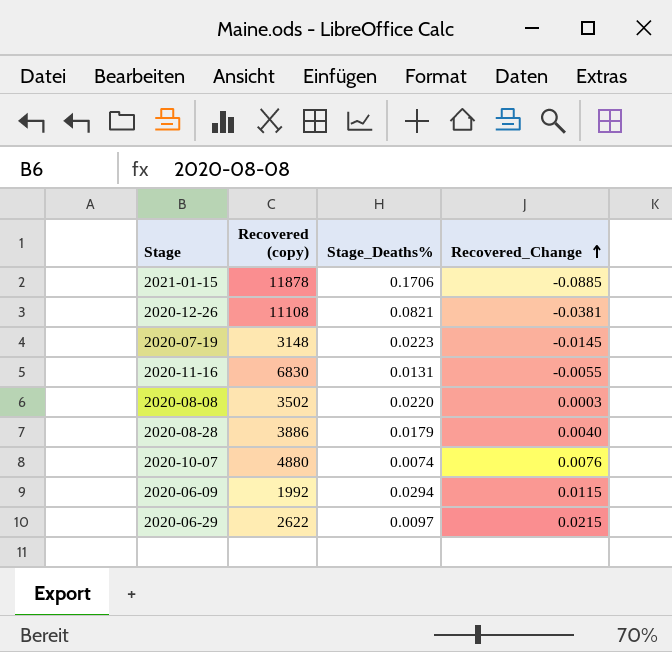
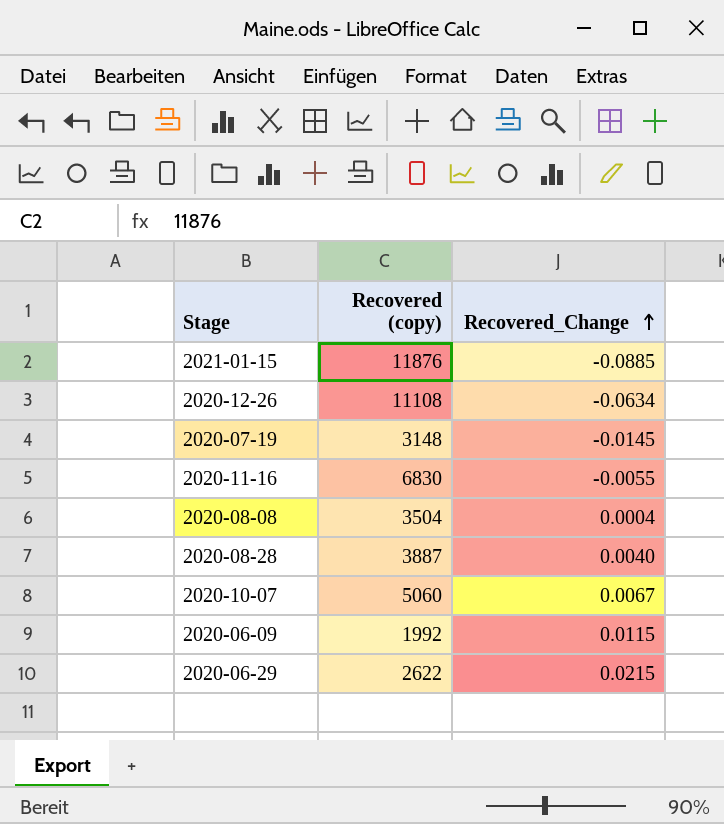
column Stage_Deaths% | position: 3 -> none
2021-01-15 | Recovered (copy): 11878 -> 11876
2020-12-26 | Recovered_Change: -0.0381 -> -0.0634
2020-08-08 | Recovered (copy): 3502 -> 3504
2020-08-08 | Recovered_Change: 0.0003 -> 0.0004
2020-08-28 | Recovered (copy): 3886 -> 3887
2020-10-07 | Recovered (copy): 4880 -> 5060
2020-10-07 | Recovered_Change: 0.0076 -> 0.0067

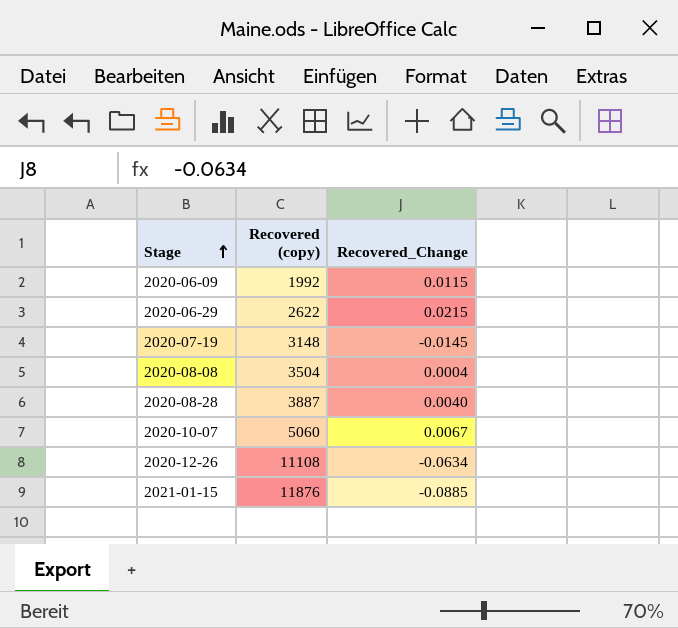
row order: Recovered_Change ascending -> Stage ascending
row 2020-11-16: 6830 | -0.0055 -> none

